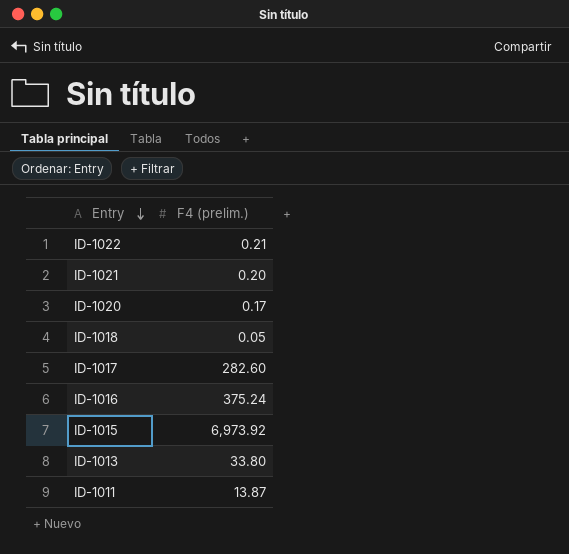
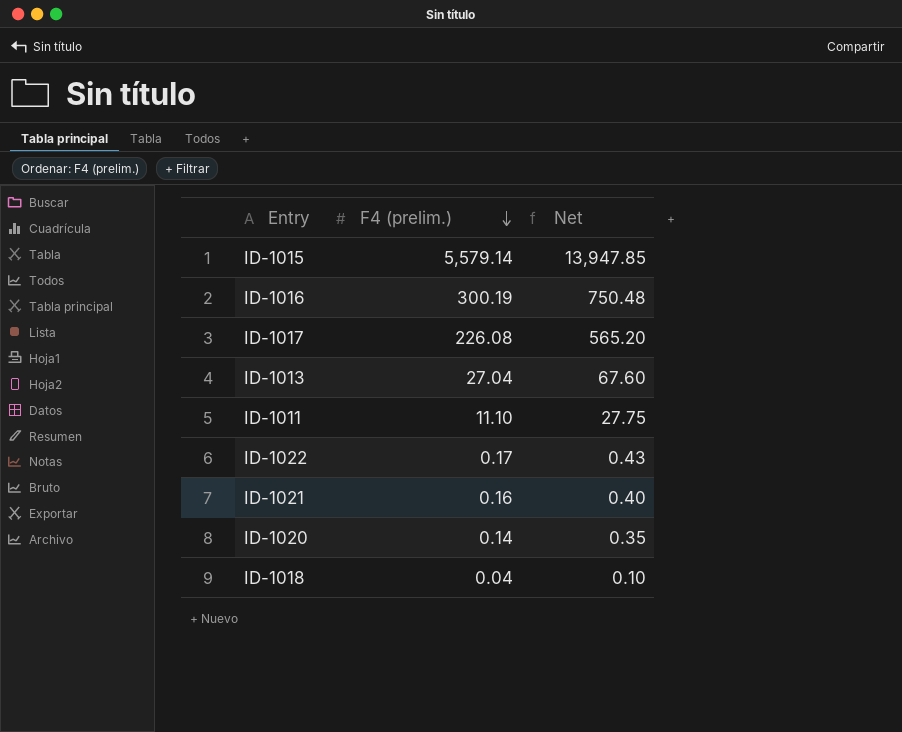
row order: Entry descending -> F4 (prelim.) descending
column Net | formula: none -> [F4 (prelim.)] * 2.5
ID-1015 | F4 (prelim.): 6,973.92 -> 5,579.14
ID-1016 | F4 (prelim.): 375.24 -> 300.19
ID-1017 | F4 (prelim.): 282.60 -> 226.08
ID-1013 | F4 (prelim.): 33.80 -> 27.04
ID-1011 | F4 (prelim.): 13.87 -> 11.10
ID-1022 | F4 (prelim.): 0.21 -> 0.17
ID-1021 | F4 (prelim.): 0.20 -> 0.16
ID-1020 | F4 (prelim.): 0.17 -> 0.14
ID-1018 | F4 (prelim.): 0.05 -> 0.04

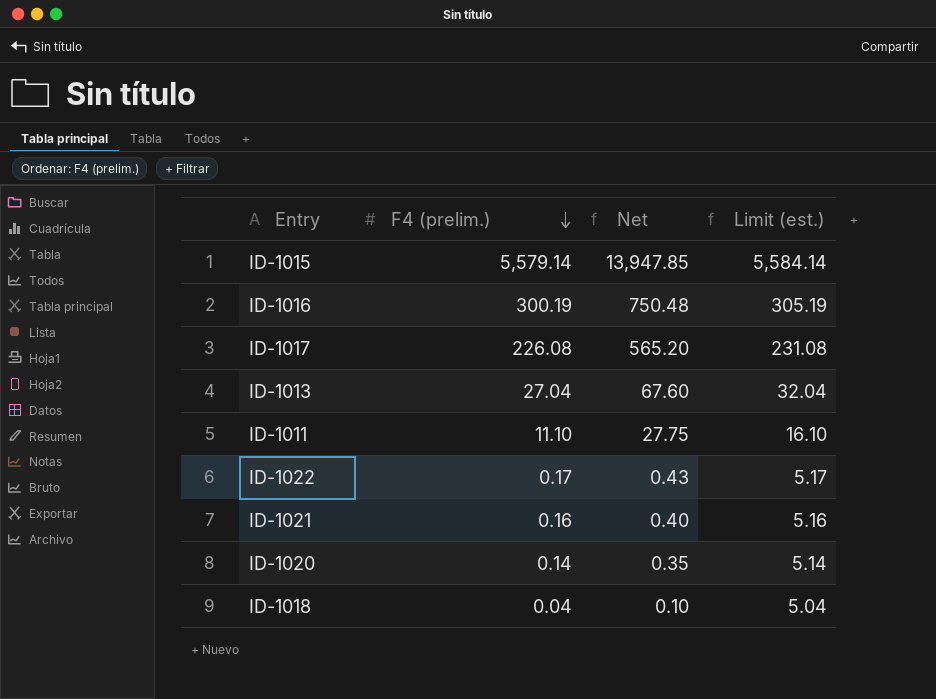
column Limit (est.) | formula: none -> [F4 (prelim.)] + 5

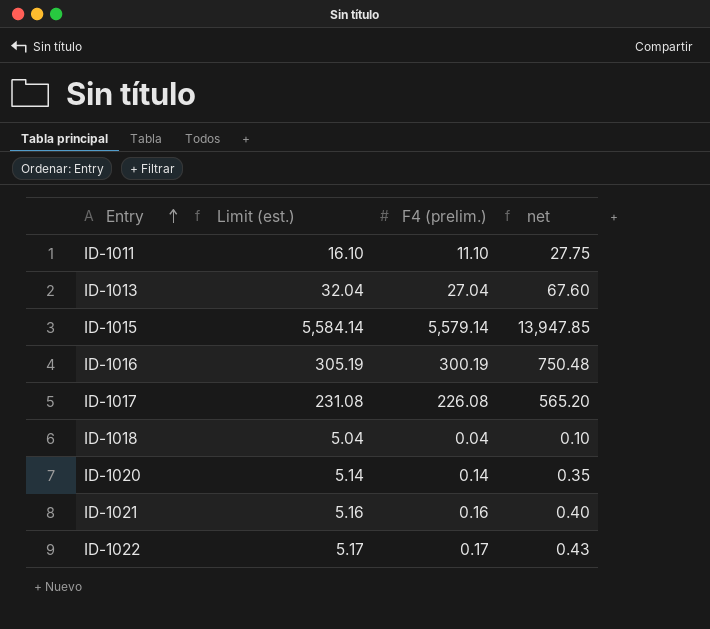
row order: F4 (prelim.) descending -> Entry ascending
column Limit (est.) | position: 4 -> 2
column name: Net -> net

